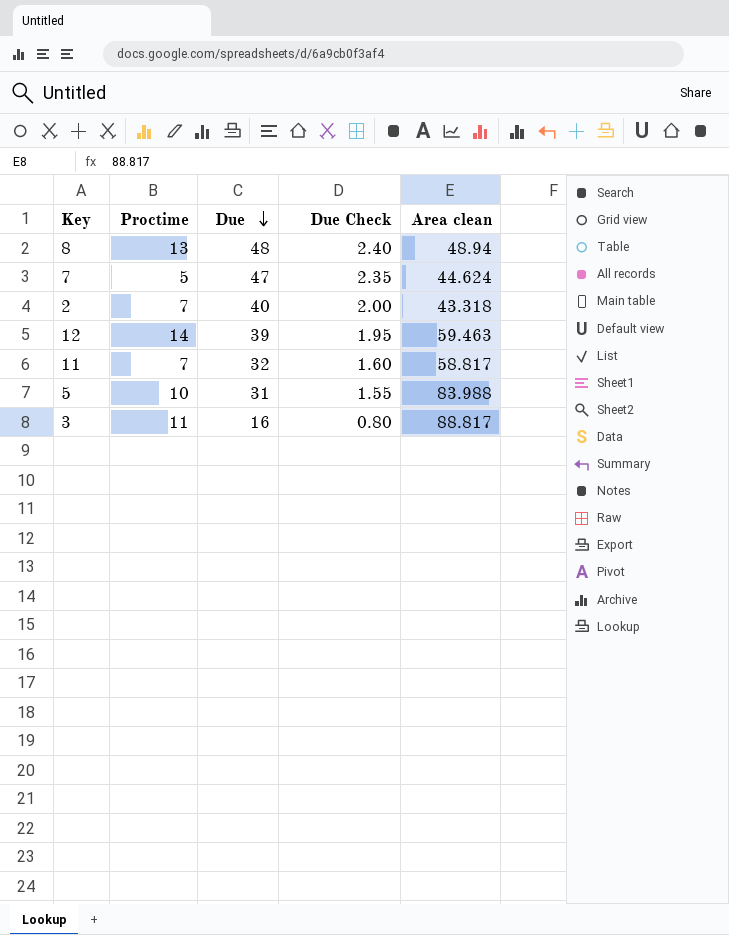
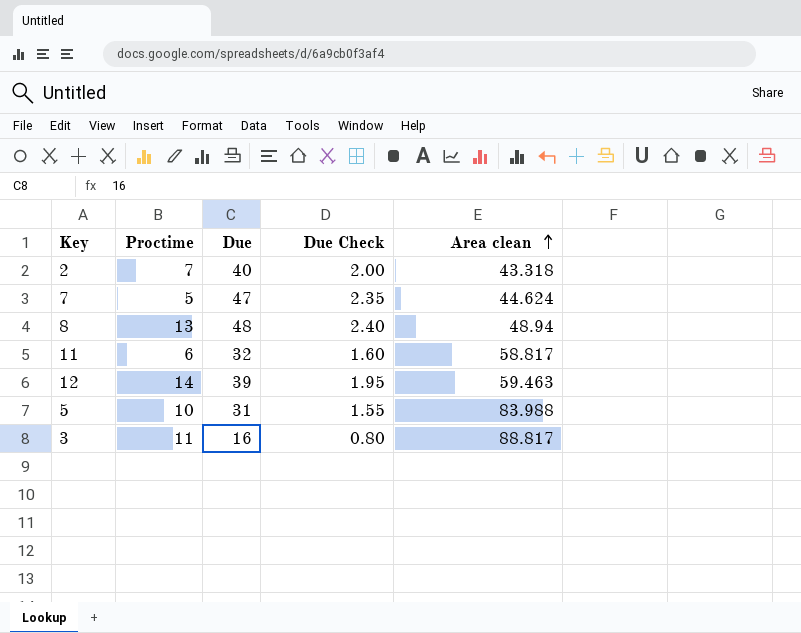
row order: Due descending -> Area clean ascending
11 | Proctime: 7 -> 6

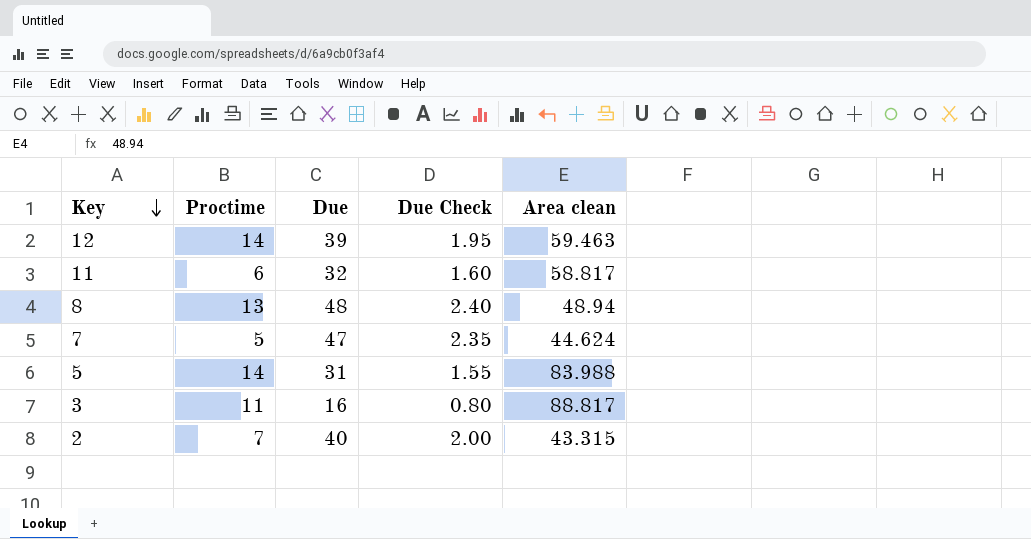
row order: Area clean ascending -> Key descending
5 | Proctime: 10 -> 14
2 | Area clean: 43.318 -> 43.315

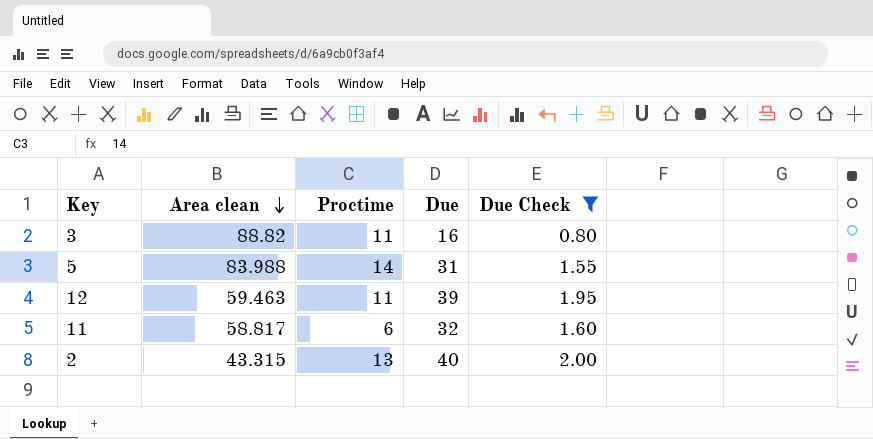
filter: none -> Due Check <= 2.00
row order: Key descending -> Area clean descending
column Area clean | position: 5 -> 2
3 | Area clean: 88.817 -> 88.82
12 | Proctime: 14 -> 11
2 | Proctime: 7 -> 13

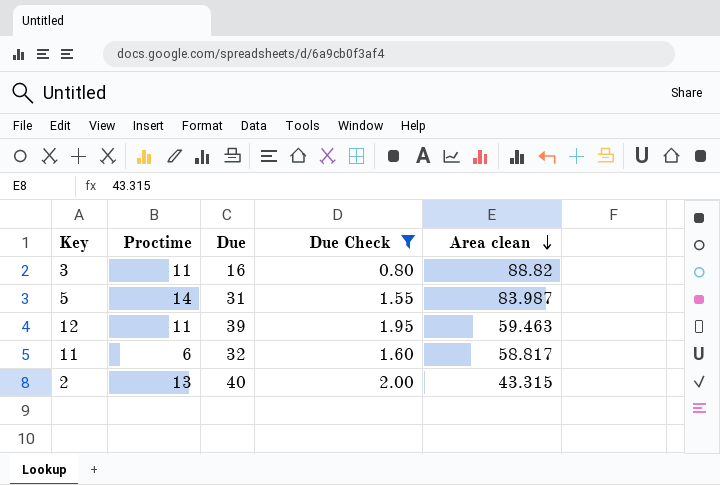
column Area clean | position: 2 -> 5
5 | Area clean: 83.988 -> 83.987

